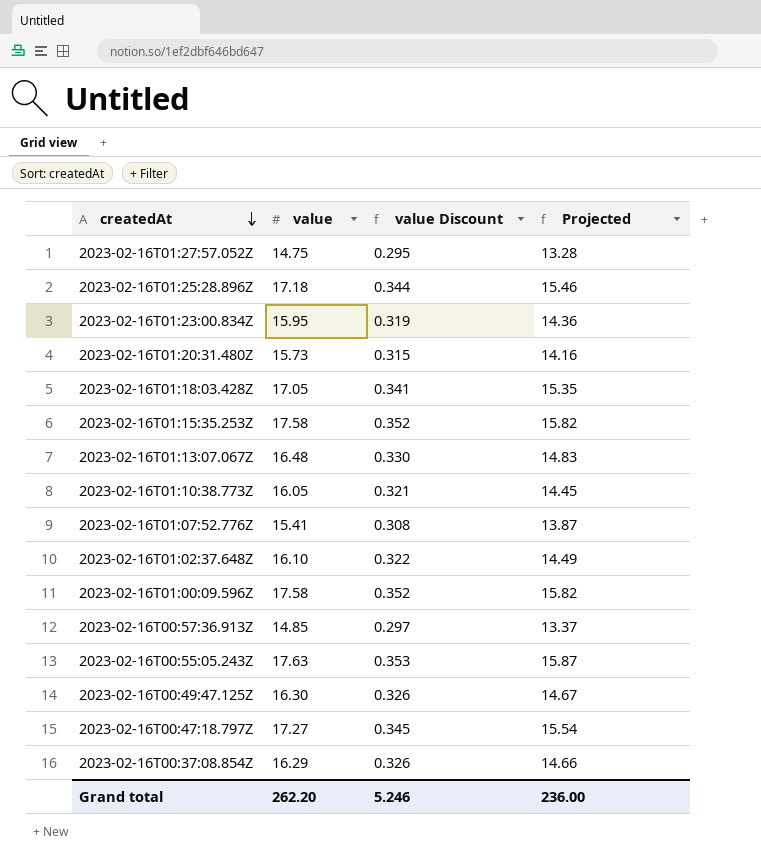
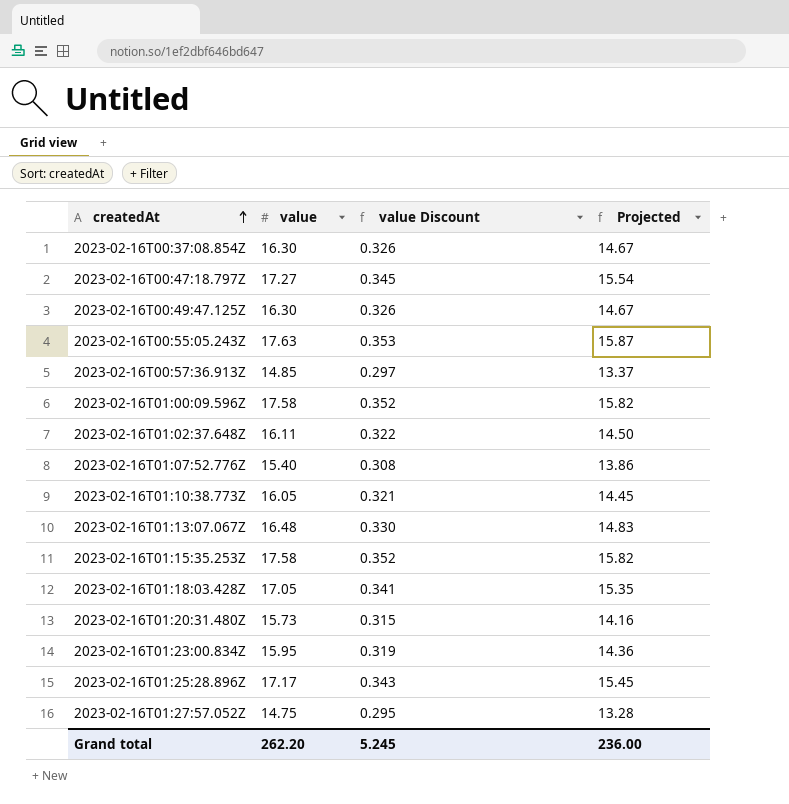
row order: createdAt descending -> createdAt ascending
2023-02-16T00:37:08.854Z | value: 16.29 -> 16.30
2023-02-16T00:37:08.854Z | Projected: 14.66 -> 14.67
2023-02-16T01:02:37.648Z | value: 16.10 -> 16.11
2023-02-16T01:02:37.648Z | Projected: 14.49 -> 14.50
2023-02-16T01:07:52.776Z | value: 15.41 -> 15.40
2023-02-16T01:07:52.776Z | Projected: 13.87 -> 13.86
2023-02-16T01:25:28.896Z | value: 17.18 -> 17.17
2023-02-16T01:25:28.896Z | value Discount: 0.344 -> 0.343
2023-02-16T01:25:28.896Z | Projected: 15.46 -> 15.45
Grand total | value Discount: 5.246 -> 5.245

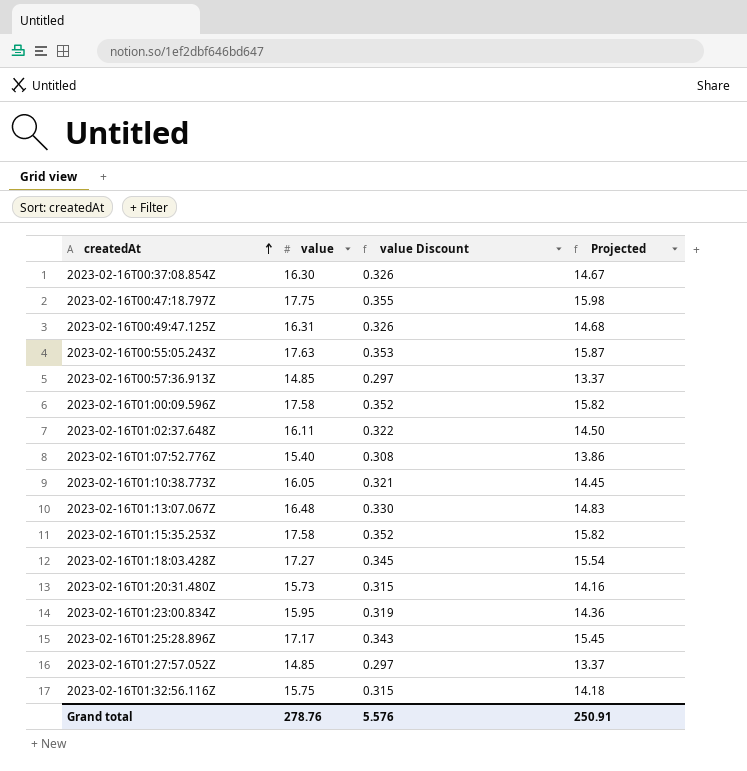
2023-02-16T00:47:18.797Z | value: 17.27 -> 17.75
2023-02-16T00:47:18.797Z | value Discount: 0.345 -> 0.355
2023-02-16T00:47:18.797Z | Projected: 15.54 -> 15.98
2023-02-16T00:49:47.125Z | value: 16.30 -> 16.31
2023-02-16T00:49:47.125Z | Projected: 14.67 -> 14.68
2023-02-16T01:18:03.428Z | value: 17.05 -> 17.27
2023-02-16T01:18:03.428Z | value Discount: 0.341 -> 0.345
2023-02-16T01:18:03.428Z | Projected: 15.35 -> 15.54
2023-02-16T01:27:57.052Z | value: 14.75 -> 14.85
2023-02-16T01:27:57.052Z | value Discount: 0.295 -> 0.297
2023-02-16T01:27:57.052Z | Projected: 13.28 -> 13.37
row 2023-02-16T01:32:56.116Z: none -> 15.75 | 0.315 | 14.18
Grand total | value: 262.20 -> 278.76
Grand total | value Discount: 5.245 -> 5.576
Grand total | Projected: 236.00 -> 250.91

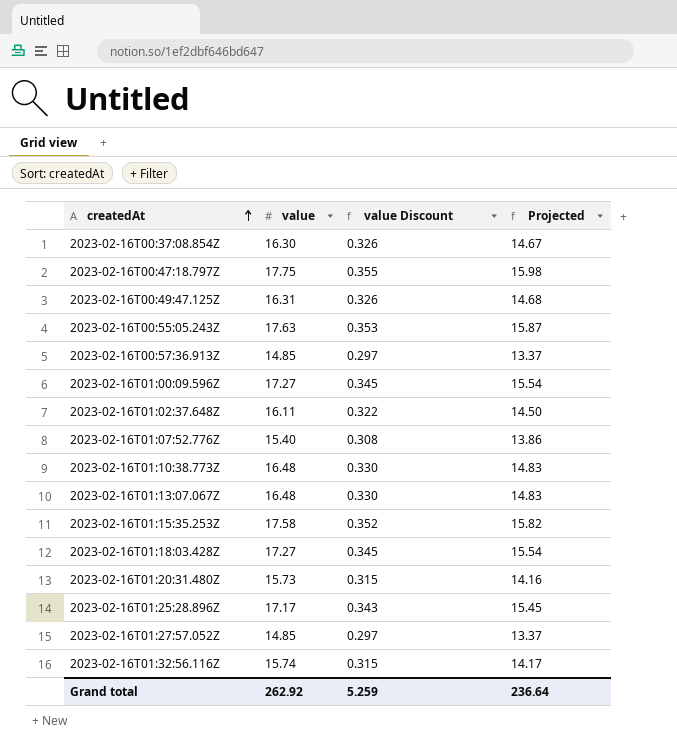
row 2023-02-16T01:23:00.834Z: 15.95 | 0.319 | 14.36 -> none
2023-02-16T01:00:09.596Z | value: 17.58 -> 17.27
2023-02-16T01:00:09.596Z | value Discount: 0.352 -> 0.345
2023-02-16T01:00:09.596Z | Projected: 15.82 -> 15.54
2023-02-16T01:10:38.773Z | value: 16.05 -> 16.48
2023-02-16T01:10:38.773Z | value Discount: 0.321 -> 0.330
2023-02-16T01:10:38.773Z | Projected: 14.45 -> 14.83
2023-02-16T01:32:56.116Z | value: 15.75 -> 15.74
2023-02-16T01:32:56.116Z | Projected: 14.18 -> 14.17
Grand total | value: 278.76 -> 262.92
Grand total | value Discount: 5.576 -> 5.259
Grand total | Projected: 250.91 -> 236.64

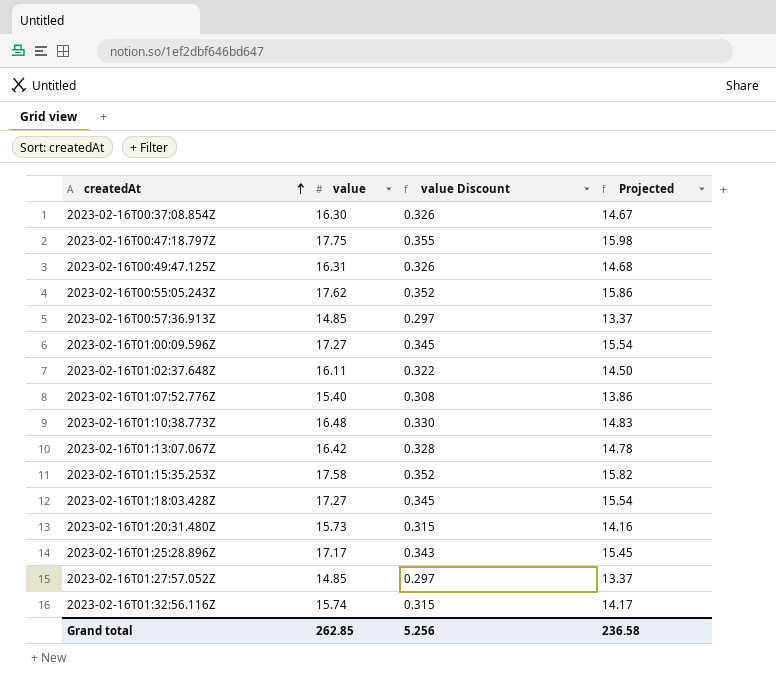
2023-02-16T00:55:05.243Z | value: 17.63 -> 17.62
2023-02-16T00:55:05.243Z | value Discount: 0.353 -> 0.352
2023-02-16T00:55:05.243Z | Projected: 15.87 -> 15.86
2023-02-16T01:13:07.067Z | value: 16.48 -> 16.42
2023-02-16T01:13:07.067Z | value Discount: 0.330 -> 0.328
2023-02-16T01:13:07.067Z | Projected: 14.83 -> 14.78
Grand total | value: 262.92 -> 262.85
Grand total | value Discount: 5.259 -> 5.256
Grand total | Projected: 236.64 -> 236.58

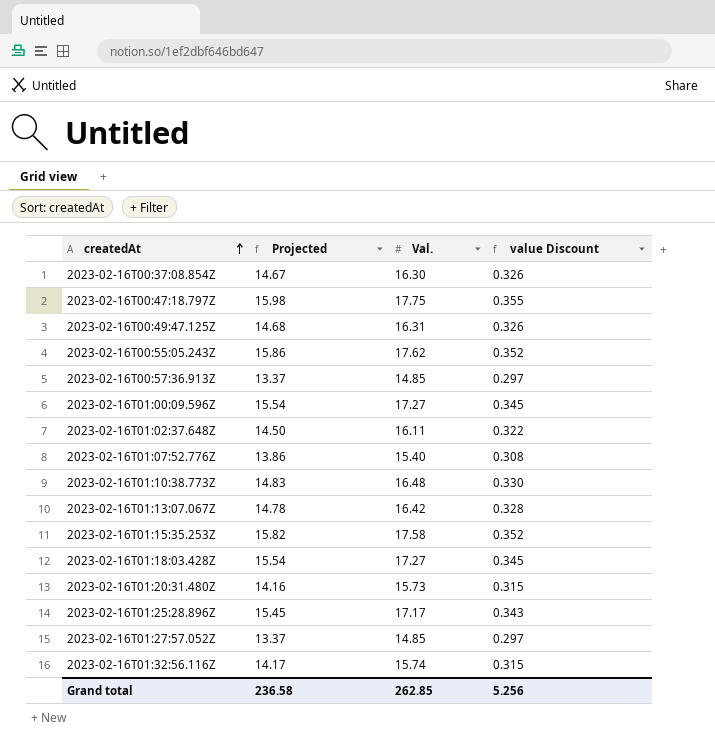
column Projected | position: 4 -> 2
column name: value -> Val.

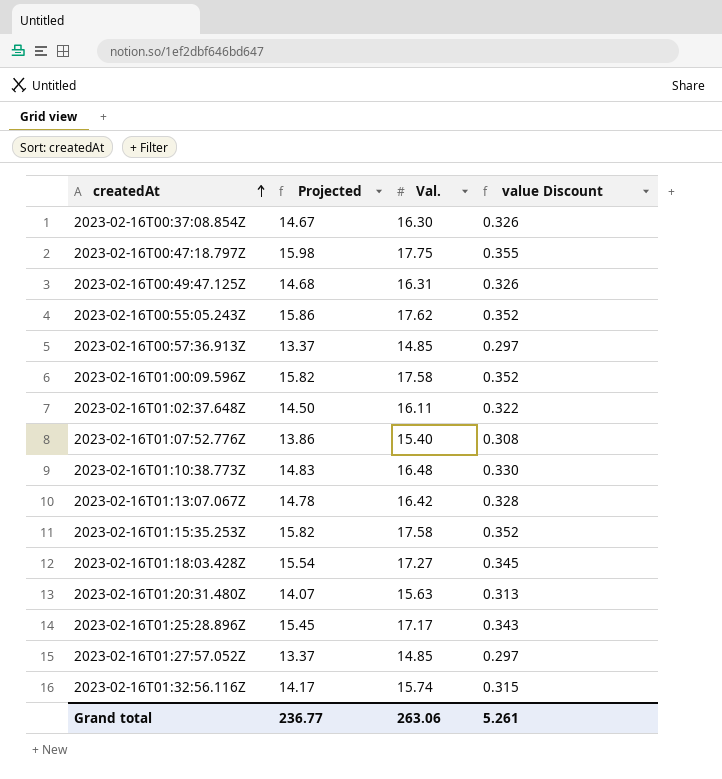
2023-02-16T01:00:09.596Z | Projected: 15.54 -> 15.82
2023-02-16T01:00:09.596Z | Val.: 17.27 -> 17.58
2023-02-16T01:00:09.596Z | value Discount: 0.345 -> 0.352
2023-02-16T01:20:31.480Z | Projected: 14.16 -> 14.07
2023-02-16T01:20:31.480Z | Val.: 15.73 -> 15.63
2023-02-16T01:20:31.480Z | value Discount: 0.315 -> 0.313
Grand total | Projected: 236.58 -> 236.77
Grand total | Val.: 262.85 -> 263.06
Grand total | value Discount: 5.256 -> 5.261

